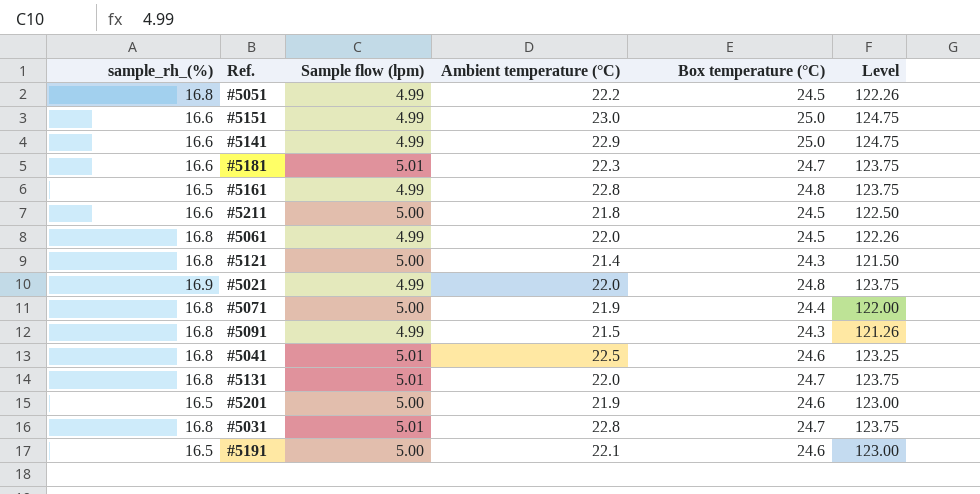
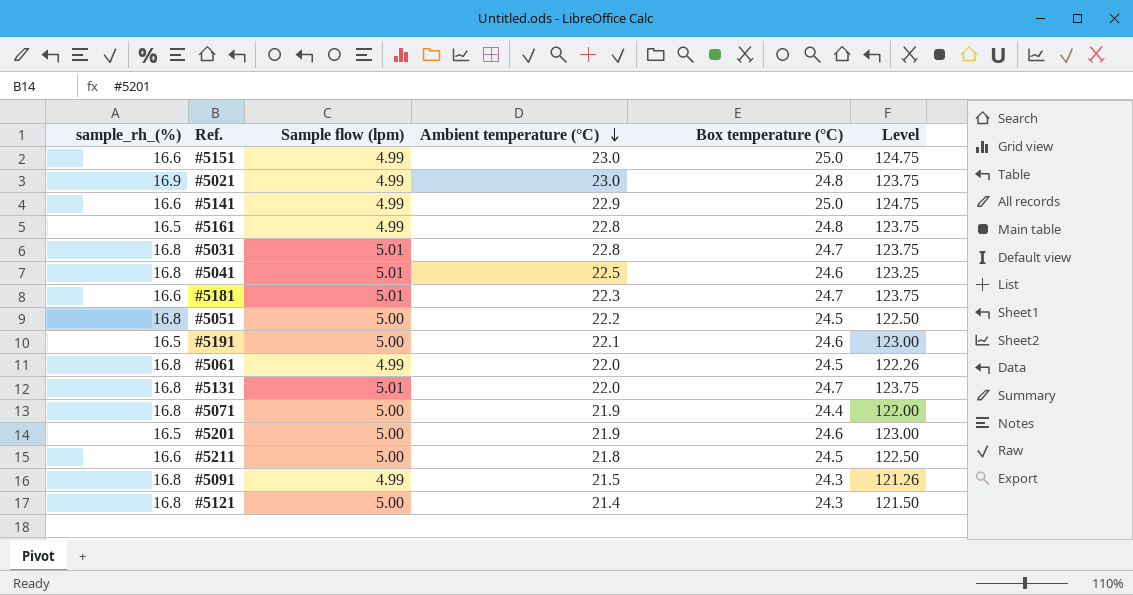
row order: none -> Ambient temperature (°C) descending
#5021 | Ambient temperature (°C): 22.0 -> 23.0
#5051 | Sample flow (lpm): 4.99 -> 5.00
#5051 | Level: 122.26 -> 122.50

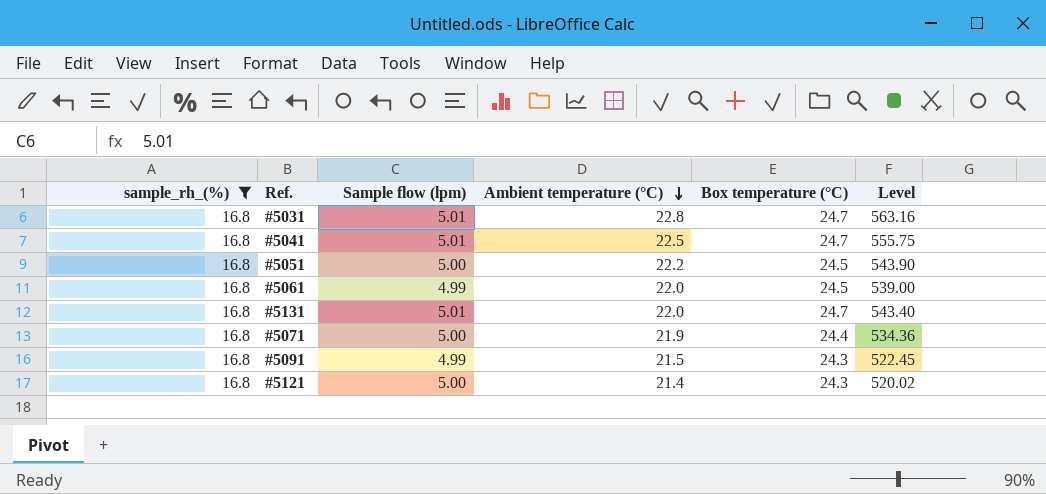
filter: none -> sample_rh_(%) = 16.8
column Level | formula: [Sample flow (lpm)] * [Box temperature (°C)] -> [Ambient temperature (°C)] * [Box temperature (°C)]
#5041 | Box temperature (°C): 24.6 -> 24.7

